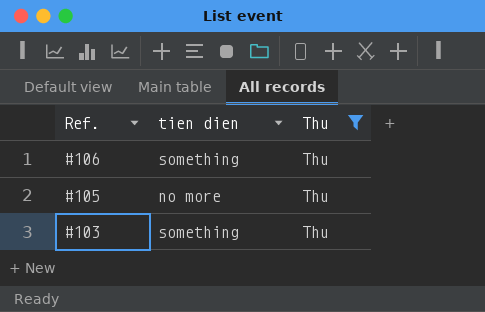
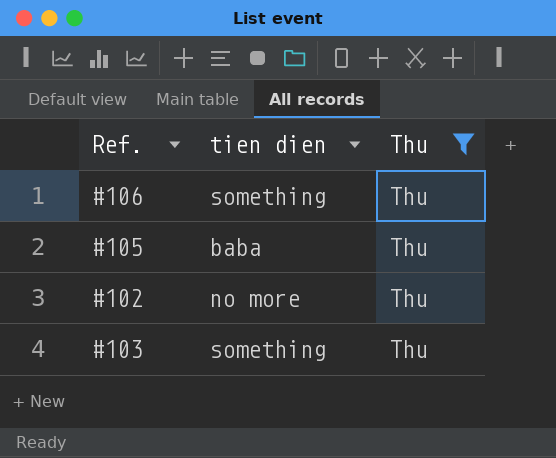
#105 | tien dien: no more -> baba
row #102: none -> no more | Thu

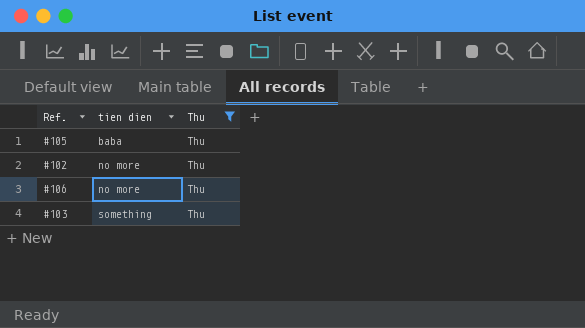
row order: none -> tien dien ascending
#106 | tien dien: something -> no more

